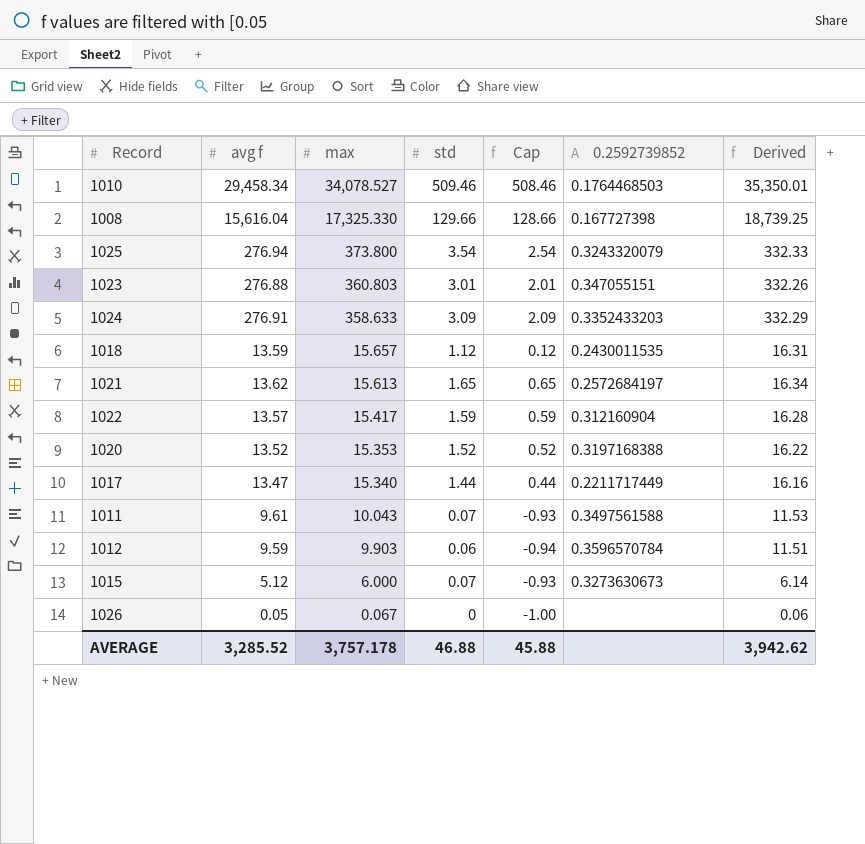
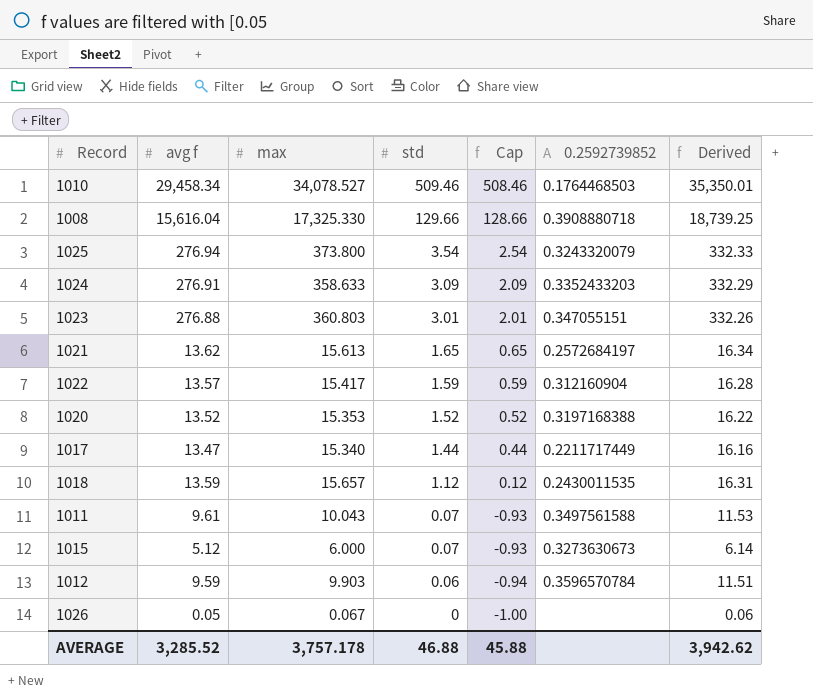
row order: max descending -> std descending
1008 | 0.2592739852: 0.167727398 -> 0.3908880718

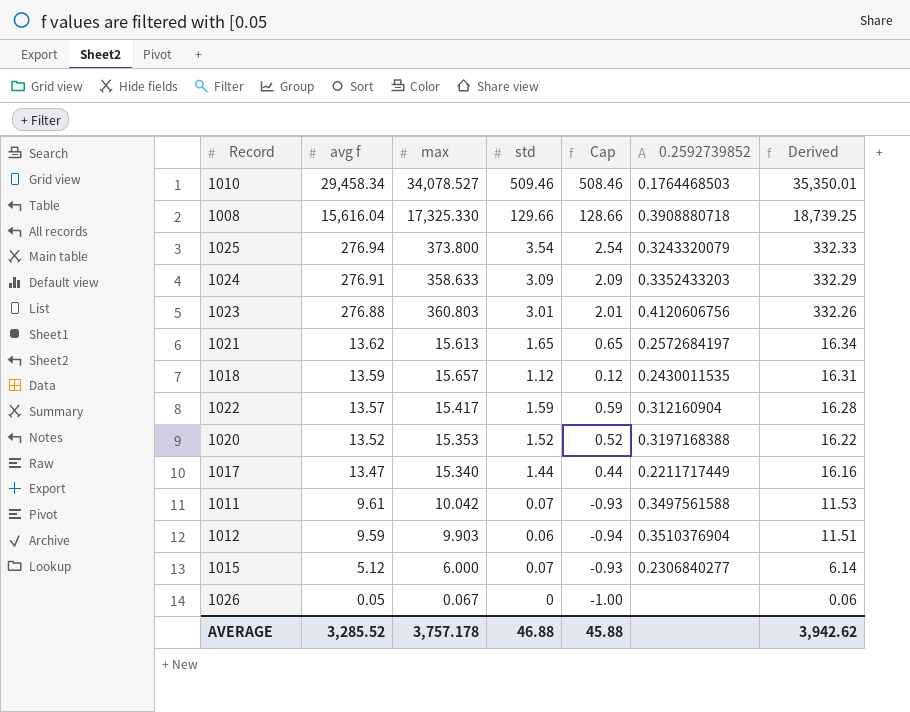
row order: std descending -> avg f descending
1023 | 0.2592739852: 0.347055151 -> 0.4120606756
1011 | max: 10.043 -> 10.042
1012 | 0.2592739852: 0.3596570784 -> 0.3510376904
1015 | 0.2592739852: 0.3273630673 -> 0.2306840277

